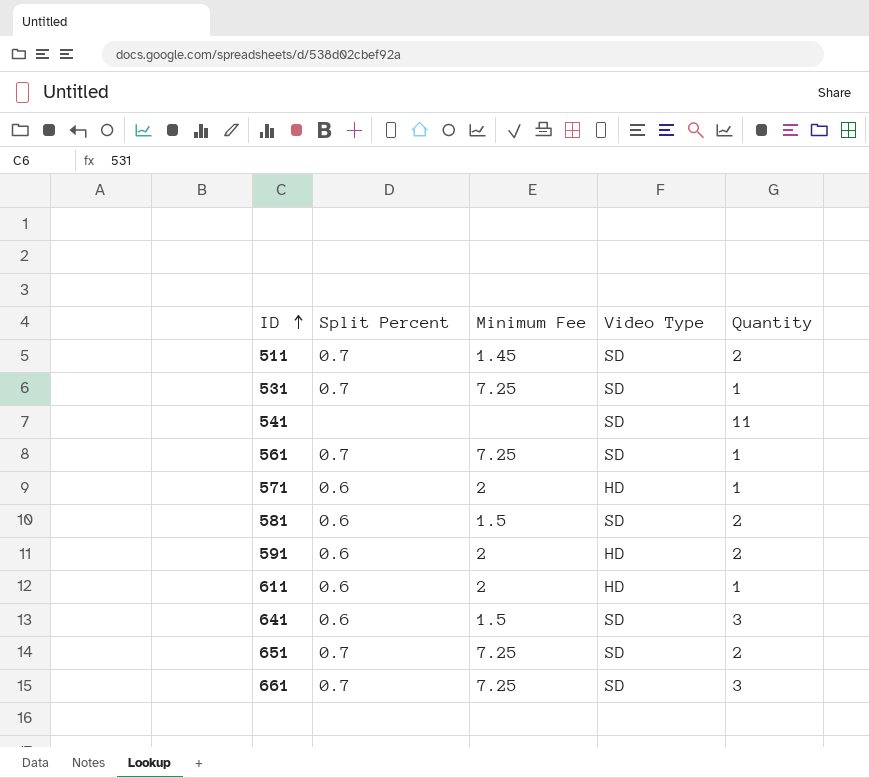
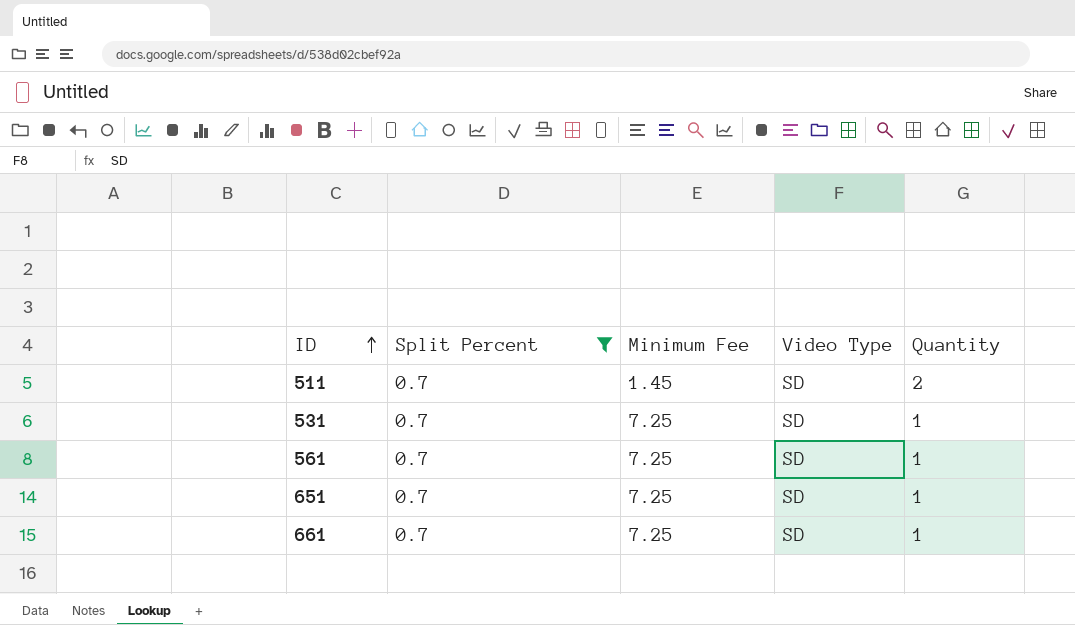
filter: none -> Split Percent = 0.7
651 | Quantity: 2 -> 1
661 | Quantity: 3 -> 1

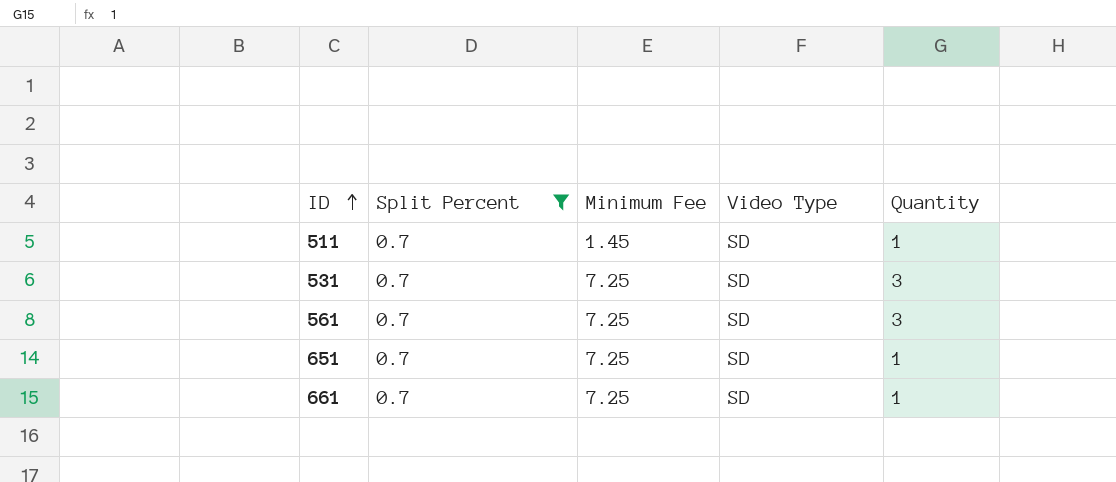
511 | Quantity: 2 -> 1
531 | Quantity: 1 -> 3
561 | Quantity: 1 -> 3

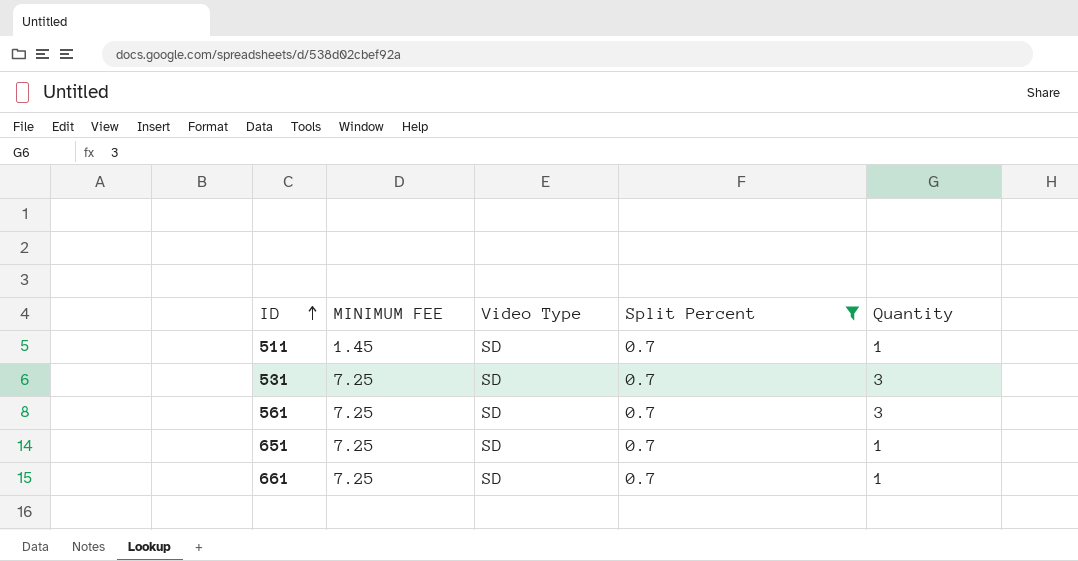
column name: Minimum Fee -> MINIMUM FEE
column Split Percent | position: 2 -> 4

